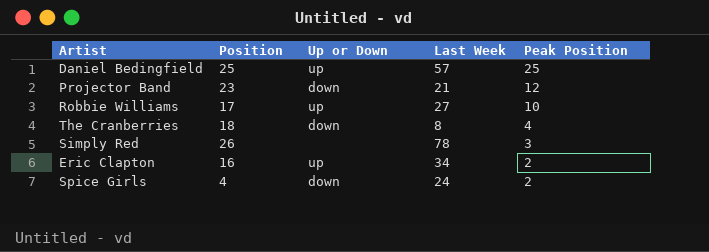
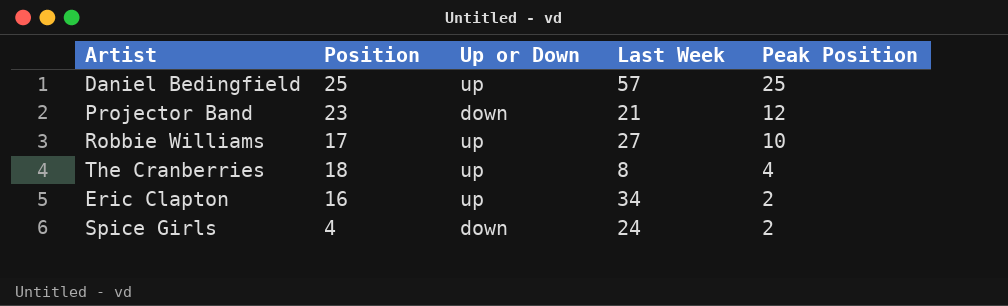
row Simply Red: 26 | none | 78 | 3 -> none
The Cranberries | Up or Down: down -> up

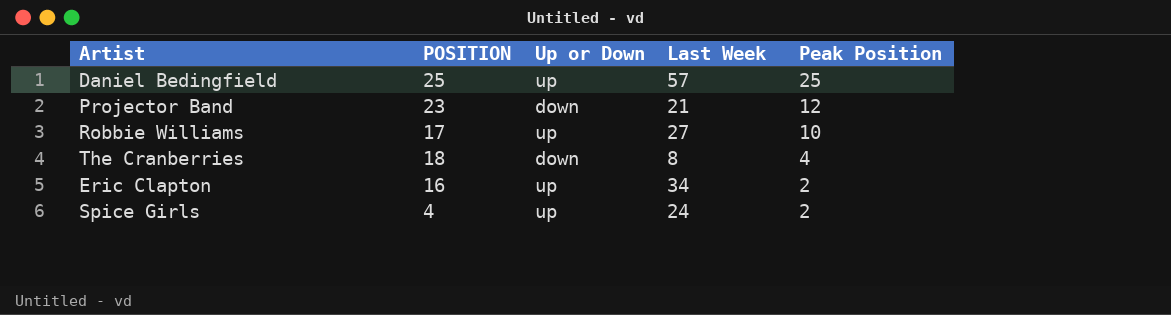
column name: Position -> POSITION
The Cranberries | Up or Down: up -> down
Spice Girls | Up or Down: down -> up

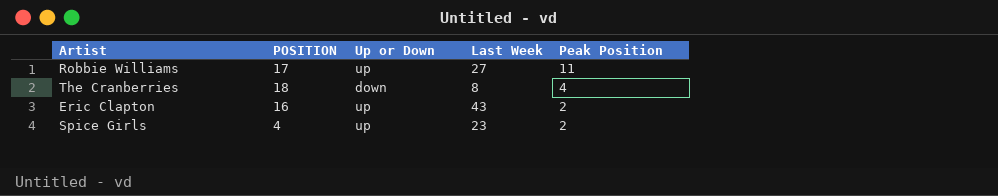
row Daniel Bedingfield: 25 | up | 57 | 25 -> none
row Projector Band: 23 | down | 21 | 12 -> none
Robbie Williams | Peak Position: 10 -> 11
Eric Clapton | Last Week: 34 -> 43
Spice Girls | Last Week: 24 -> 23

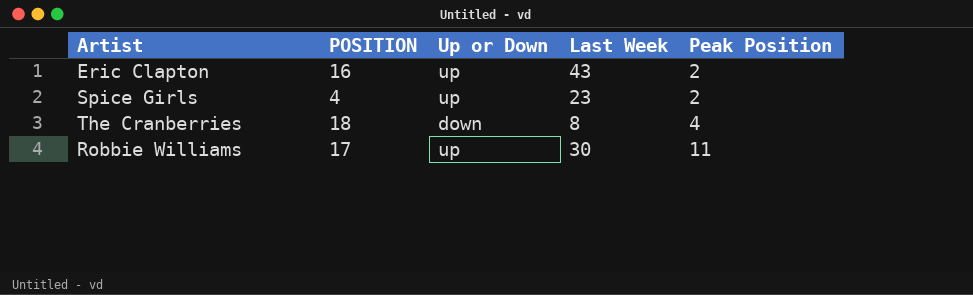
row order: Peak Position descending -> Peak Position ascending
Robbie Williams | Last Week: 27 -> 30

